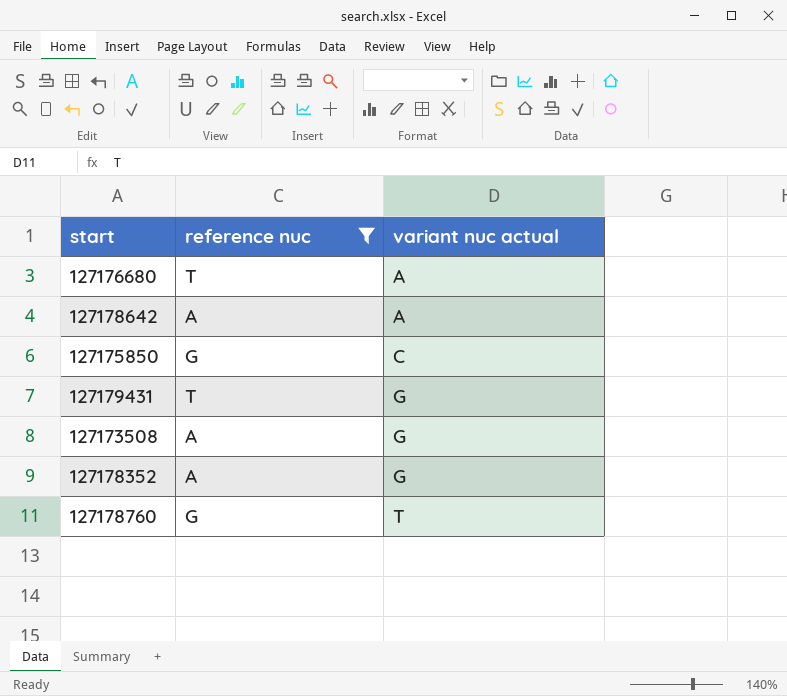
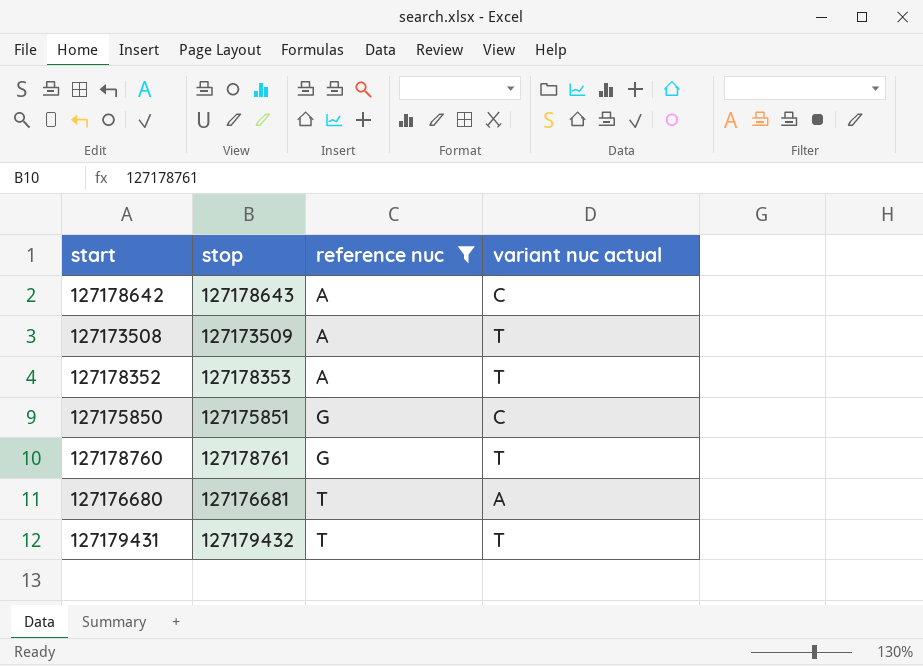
row order: variant nuc actual ascending -> reference nuc ascending
column stop | position: none -> 2
127178642 | variant nuc actual: A -> C
127173508 | variant nuc actual: G -> T
127178352 | variant nuc actual: G -> T
127179431 | variant nuc actual: G -> T

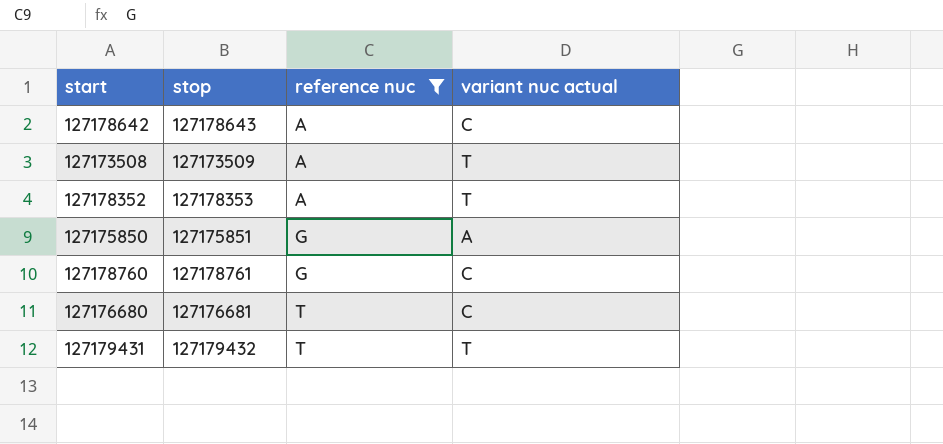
127175850 | variant nuc actual: C -> A
127178760 | variant nuc actual: T -> C
127176680 | variant nuc actual: A -> C

